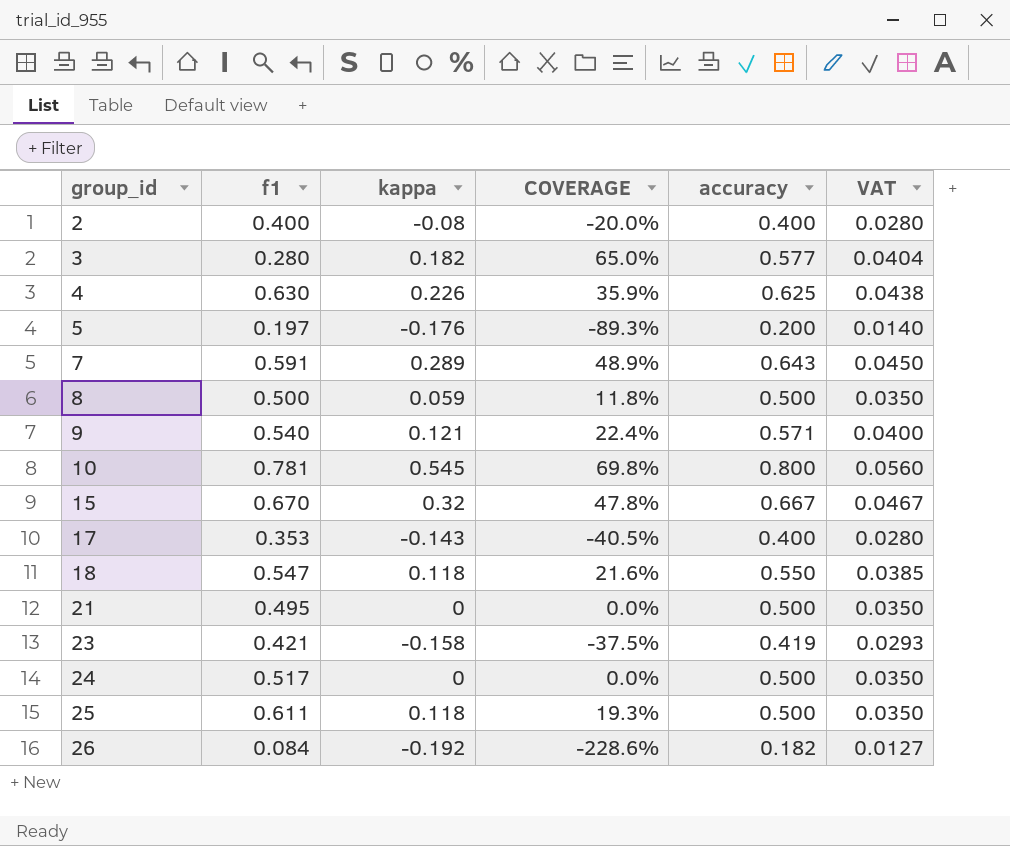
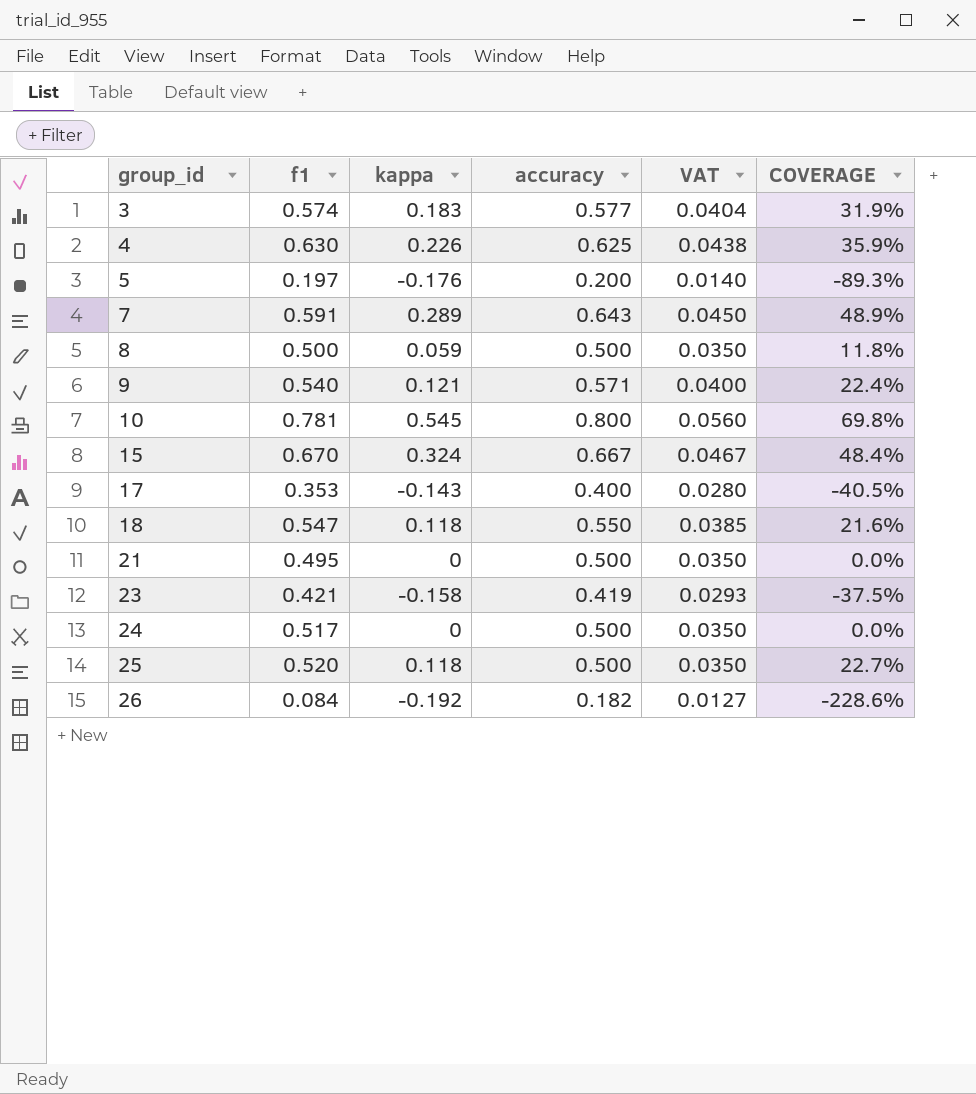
column COVERAGE | position: 4 -> 6
row 2: 0.400 | -0.08 | -20.0% | 0.400 | 0.0280 -> none
3 | f1: 0.280 -> 0.574
3 | kappa: 0.182 -> 0.183
3 | COVERAGE: 65.0% -> 31.9%
15 | kappa: 0.32 -> 0.324
15 | COVERAGE: 47.8% -> 48.4%
25 | f1: 0.611 -> 0.520
25 | COVERAGE: 19.3% -> 22.7%

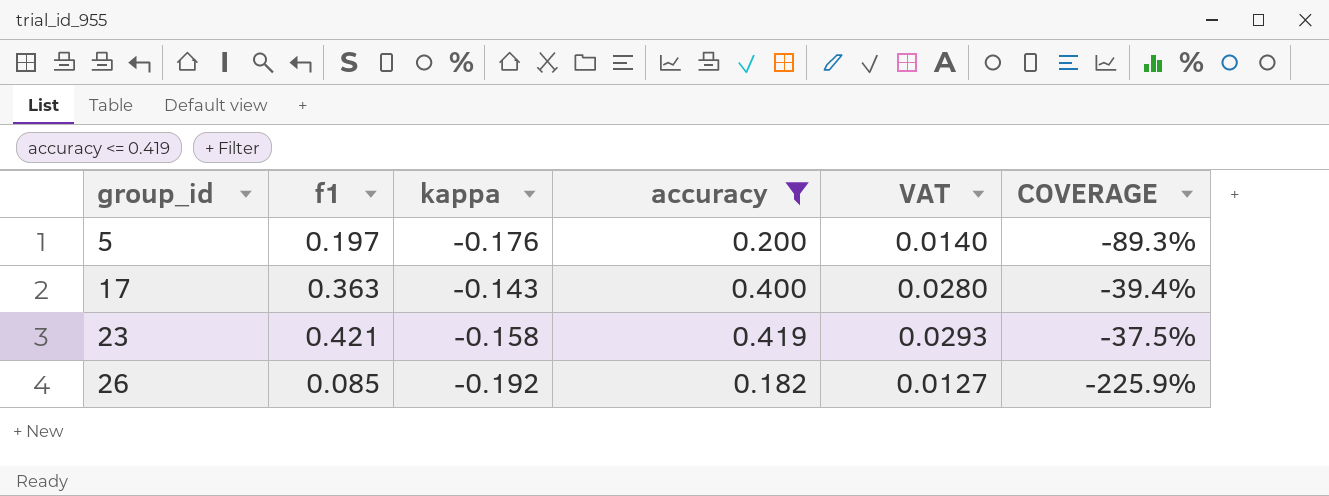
filter: none -> accuracy <= 0.419
17 | f1: 0.353 -> 0.363
17 | COVERAGE: -40.5% -> -39.4%
26 | f1: 0.084 -> 0.085
26 | COVERAGE: -228.6% -> -225.9%

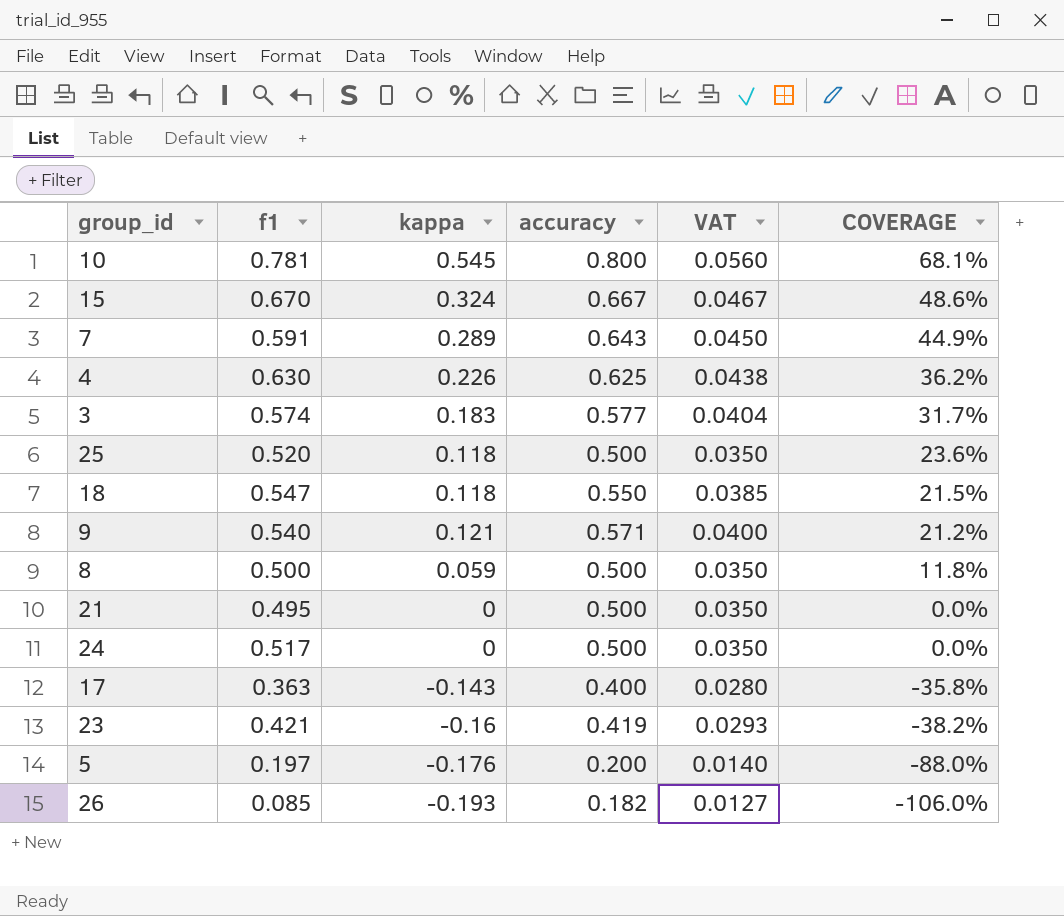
filter: accuracy <= 0.419 -> none
row order: group_id ascending -> COVERAGE descending
column COVERAGE | formula: [kappa] / [f1] -> [kappa] / [accuracy]
23 | kappa: -0.158 -> -0.16
26 | kappa: -0.192 -> -0.193

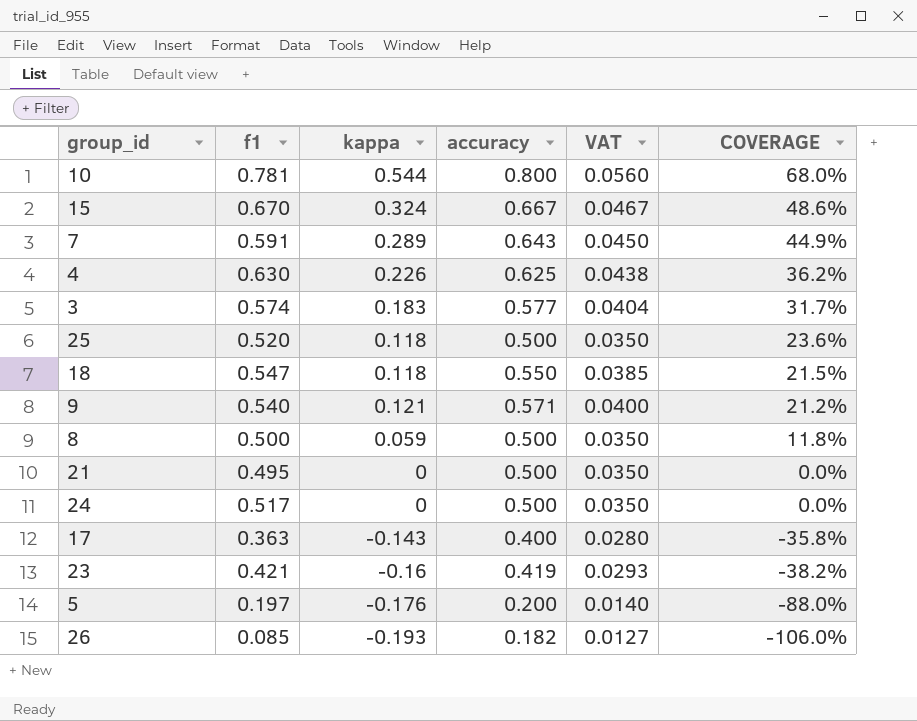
10 | kappa: 0.545 -> 0.544
10 | COVERAGE: 68.1% -> 68.0%

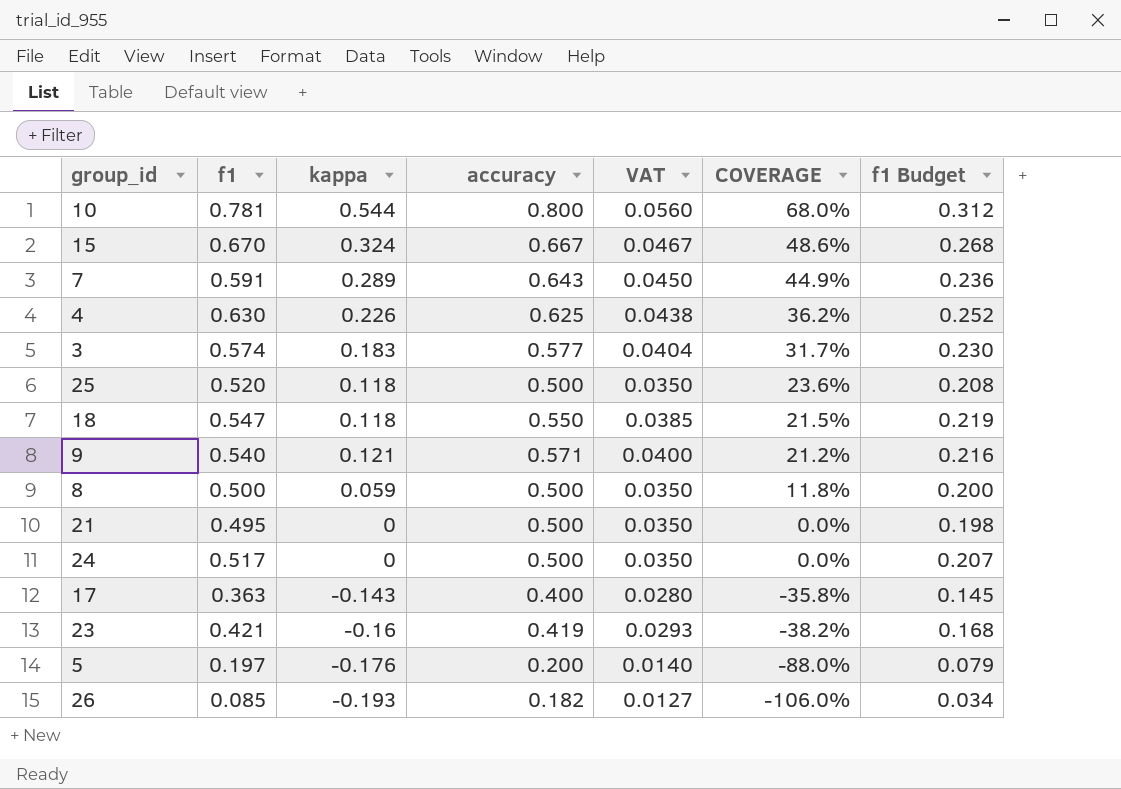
column f1 Budget | formula: none -> [f1] * 0.4

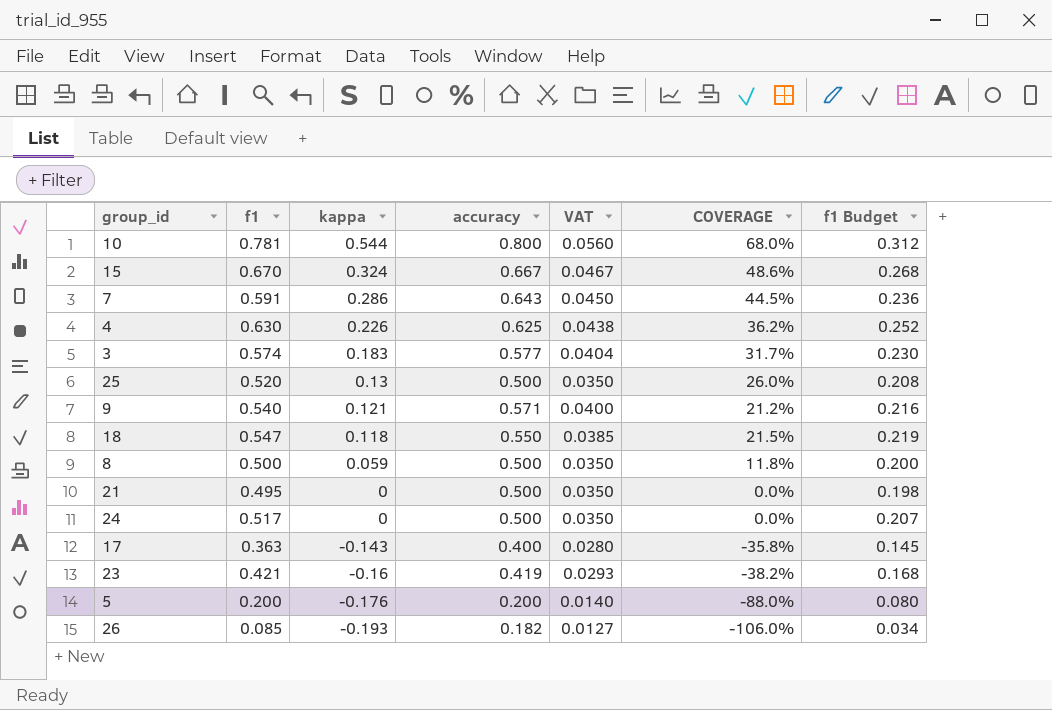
row order: COVERAGE descending -> kappa descending
7 | kappa: 0.289 -> 0.286
7 | COVERAGE: 44.9% -> 44.5%
25 | kappa: 0.118 -> 0.13
25 | COVERAGE: 23.6% -> 26.0%
5 | f1: 0.197 -> 0.200
5 | f1 Budget: 0.079 -> 0.080

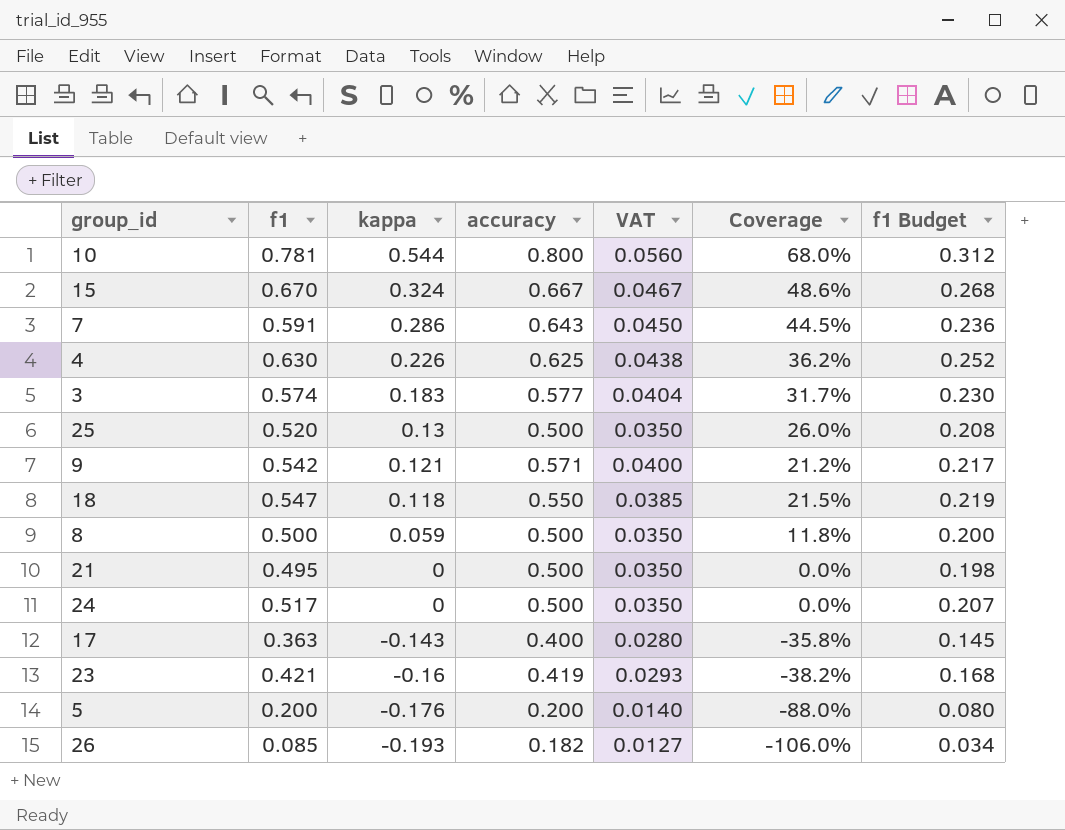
column name: COVERAGE -> Coverage
9 | f1: 0.540 -> 0.542
9 | f1 Budget: 0.216 -> 0.217

